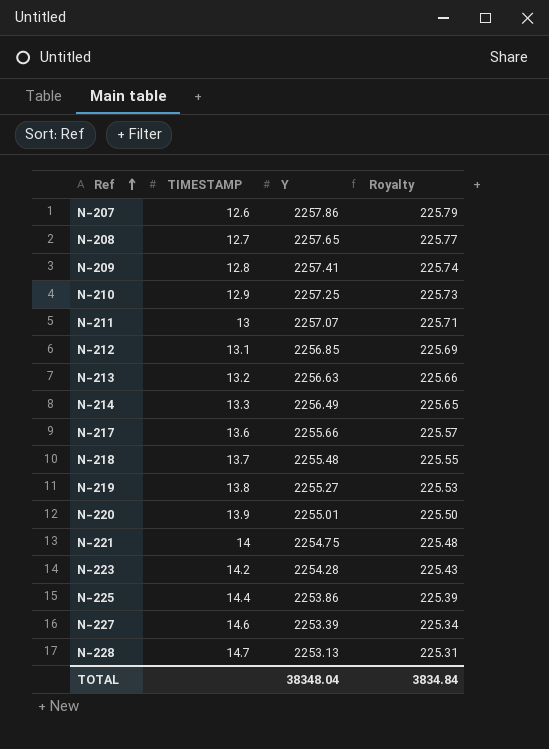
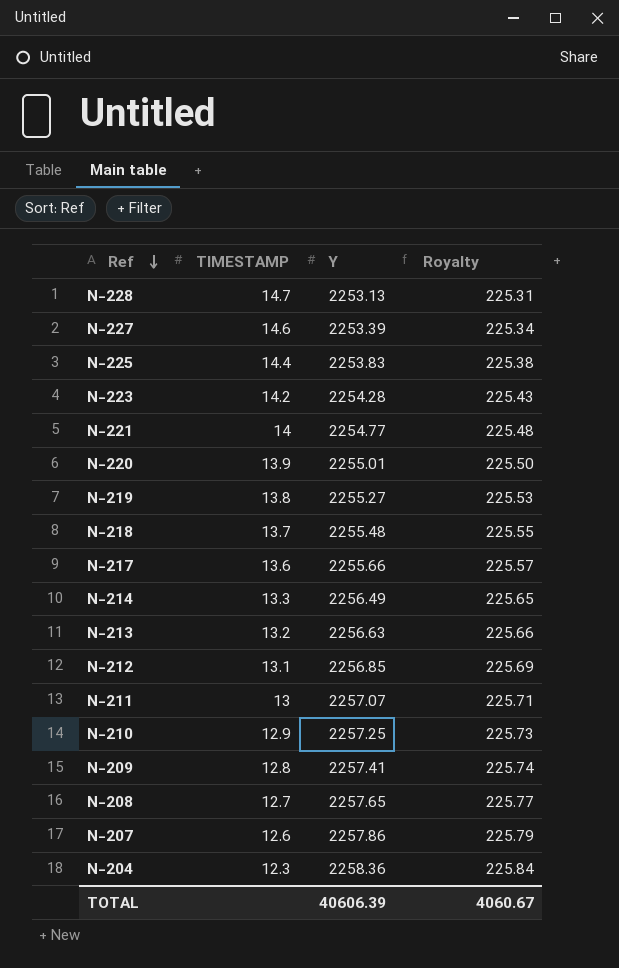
row order: Ref ascending -> Ref descending
N-225 | Y: 2253.86 -> 2253.83
N-225 | Royalty: 225.39 -> 225.38
N-221 | Y: 2254.75 -> 2254.77
row N-204: none -> 12.3 | 2258.36 | 225.84
TOTAL | Y: 38348.04 -> 40606.39
TOTAL | Royalty: 3834.84 -> 4060.67

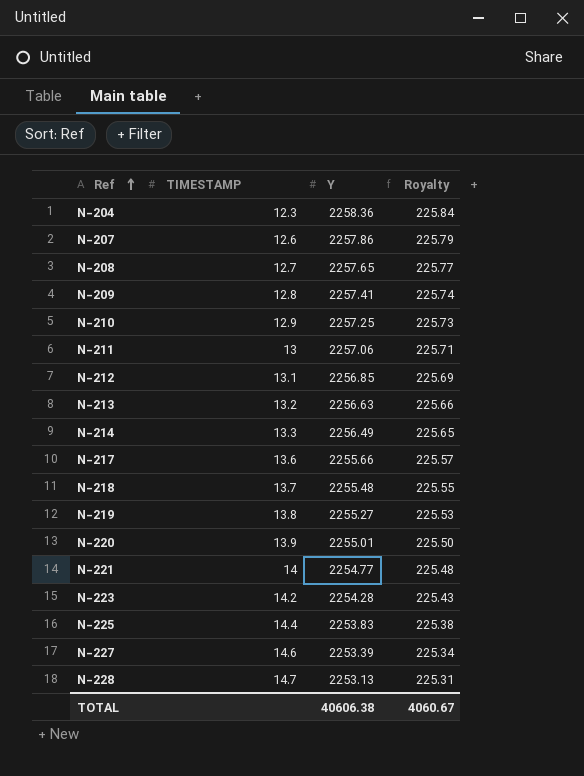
row order: Ref descending -> Ref ascending
N-211 | Y: 2257.07 -> 2257.06
TOTAL | Y: 40606.39 -> 40606.38

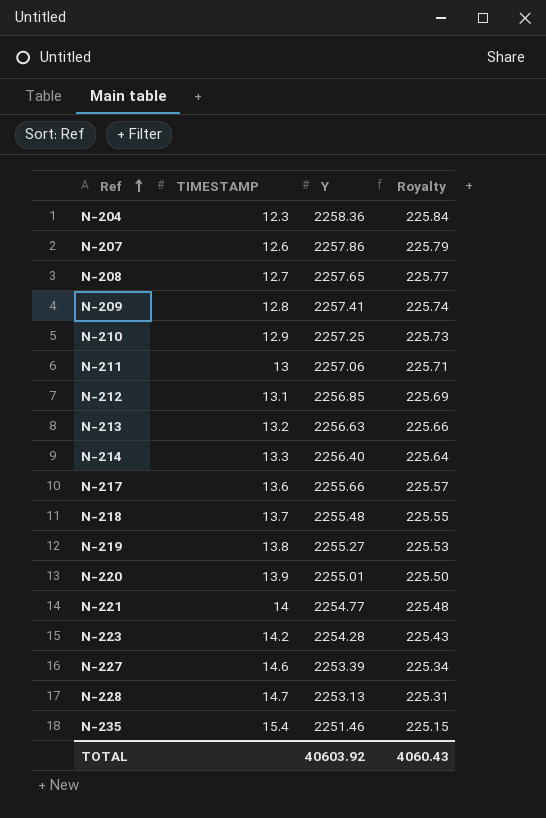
row N-225: 14.4 | 2253.83 | 225.38 -> none
N-214 | Y: 2256.49 -> 2256.40
N-214 | Royalty: 225.65 -> 225.64
row N-235: none -> 15.4 | 2251.46 | 225.15
TOTAL | Y: 40606.38 -> 40603.92
TOTAL | Royalty: 4060.67 -> 4060.43

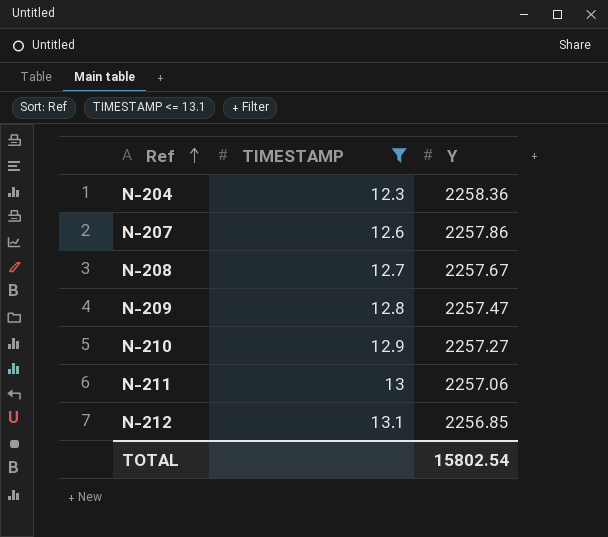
filter: none -> TIMESTAMP <= 13.1
column Royalty | formula: [Y] * 0.1 -> none
N-208 | Y: 2257.65 -> 2257.67
N-209 | Y: 2257.41 -> 2257.47
N-210 | Y: 2257.25 -> 2257.27
TOTAL | Y: 40603.92 -> 15802.54

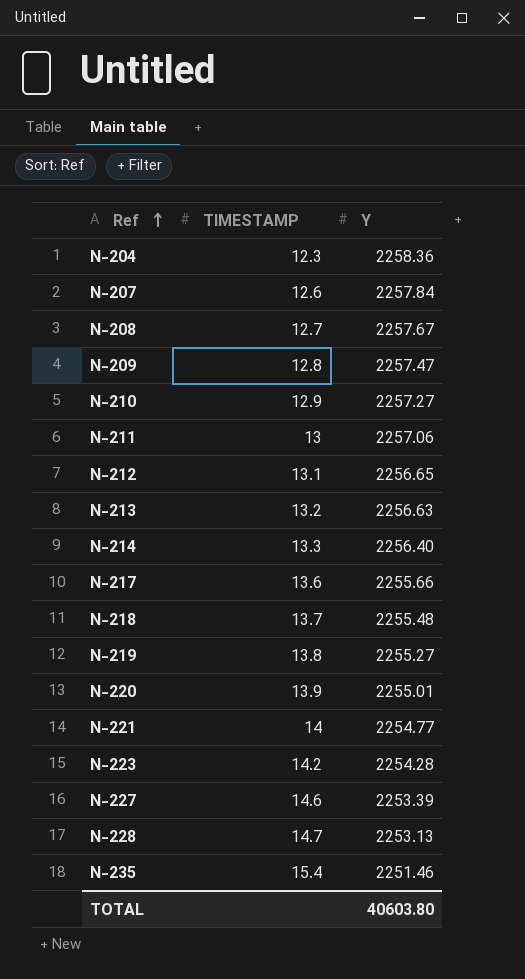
filter: TIMESTAMP <= 13.1 -> none
N-207 | Y: 2257.86 -> 2257.84
N-212 | Y: 2256.85 -> 2256.65
TOTAL | Y: 15802.54 -> 40603.80

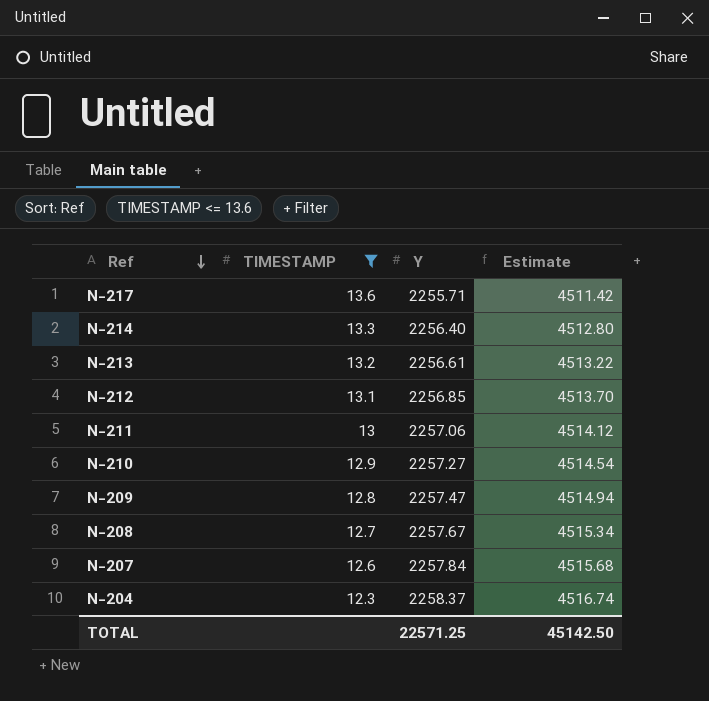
filter: none -> TIMESTAMP <= 13.6
row order: Ref ascending -> Ref descending
column Estimate | formula: none -> [Y] * 2
N-217 | Y: 2255.66 -> 2255.71
N-213 | Y: 2256.63 -> 2256.61
N-212 | Y: 2256.65 -> 2256.85
N-204 | Y: 2258.36 -> 2258.37
TOTAL | Y: 40603.80 -> 22571.25

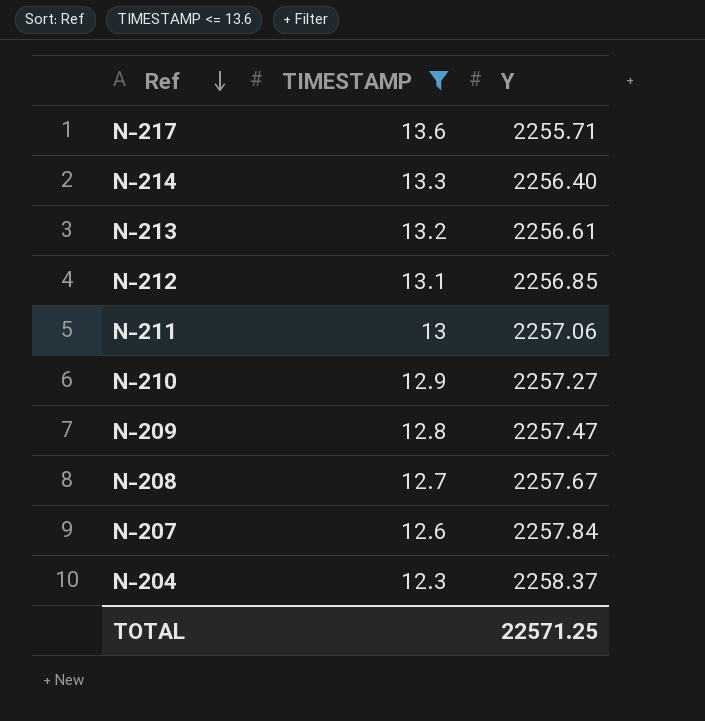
column Estimate | formula: [Y] * 2 -> none

